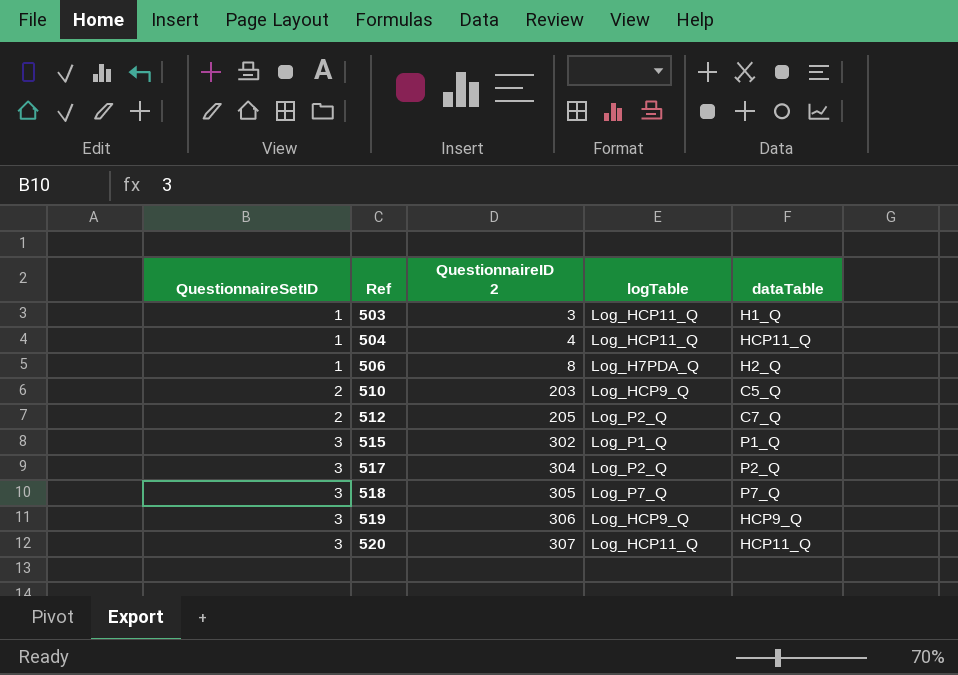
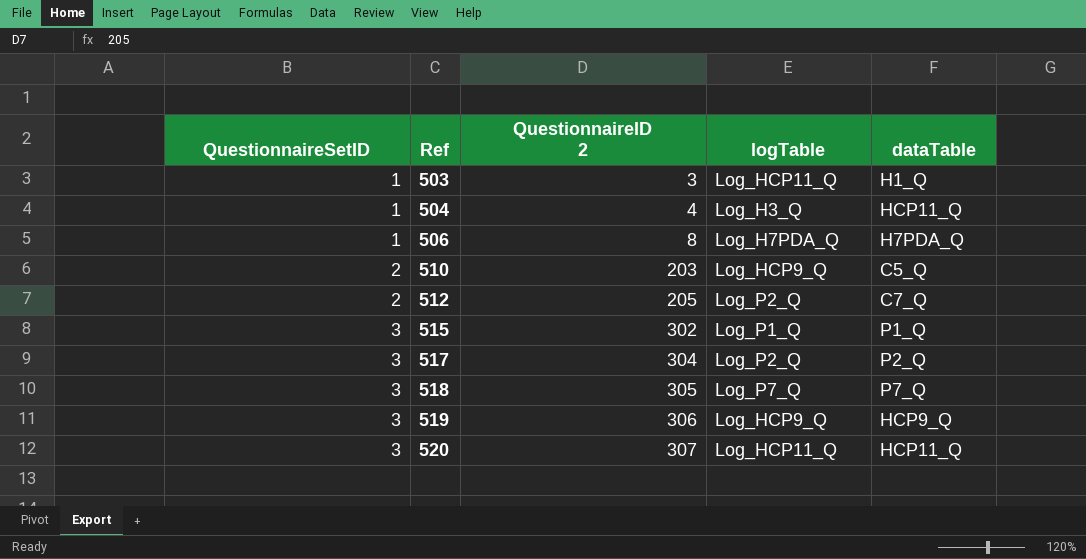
504 | logTable: Log_HCP11_Q -> Log_H3_Q
506 | dataTable: H2_Q -> H7PDA_Q

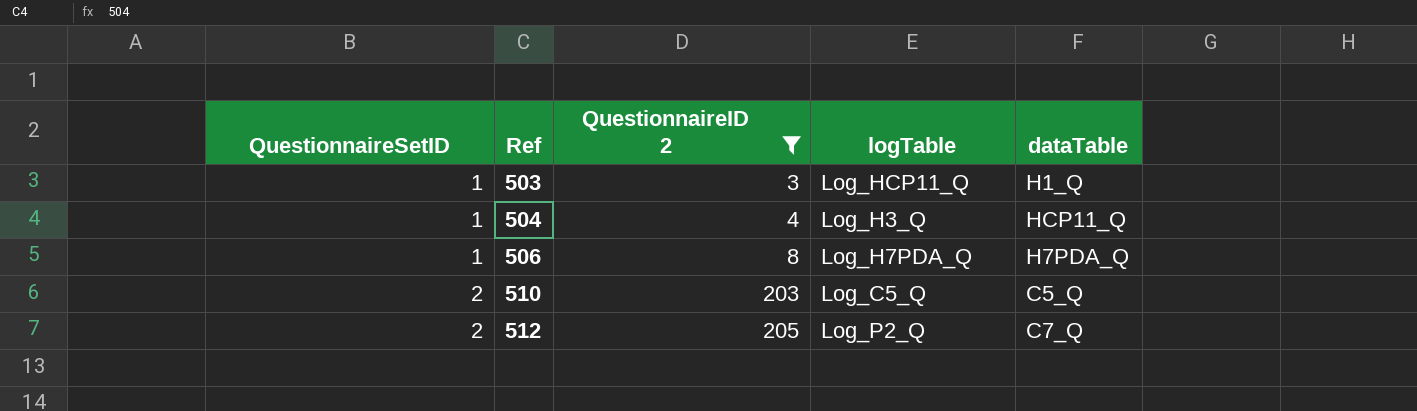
filter: none -> QuestionnaireID 2 <= 205
510 | logTable: Log_HCP9_Q -> Log_C5_Q

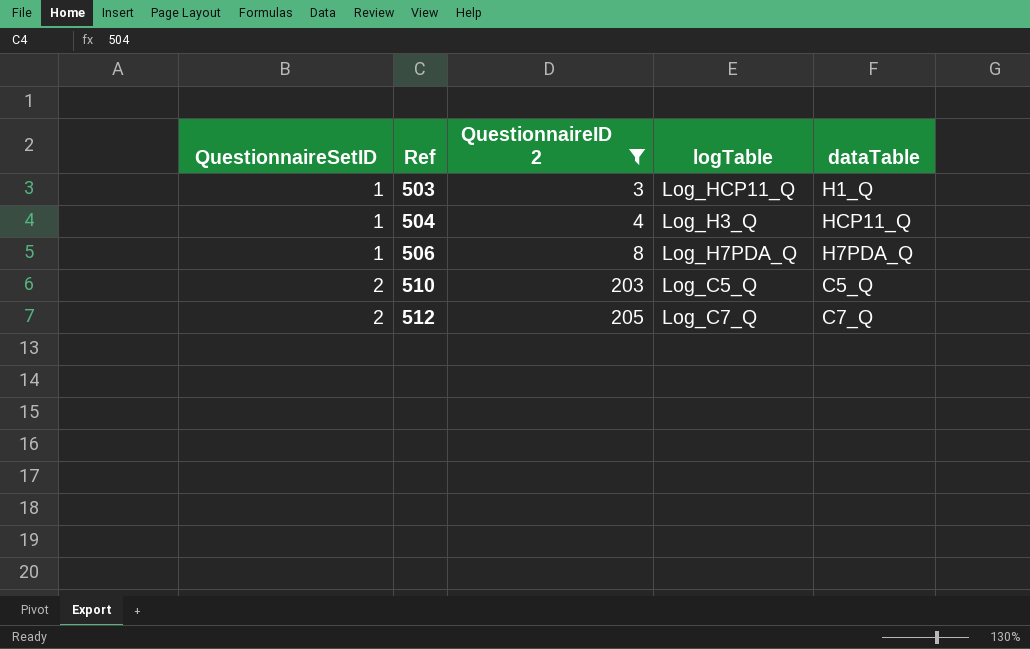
512 | logTable: Log_P2_Q -> Log_C7_Q

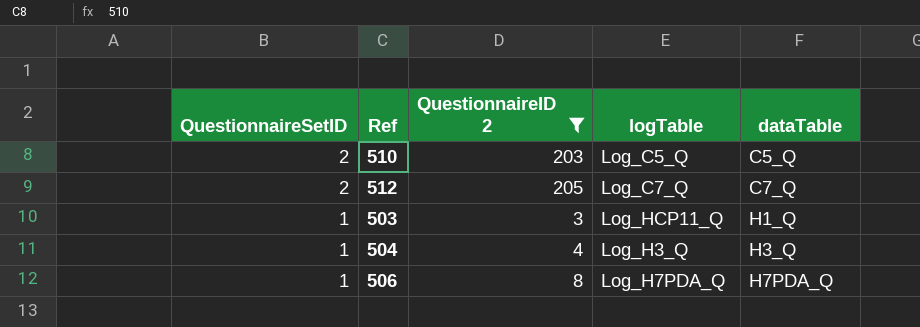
row order: QuestionnaireSetID ascending -> QuestionnaireSetID descending
504 | dataTable: HCP11_Q -> H3_Q

